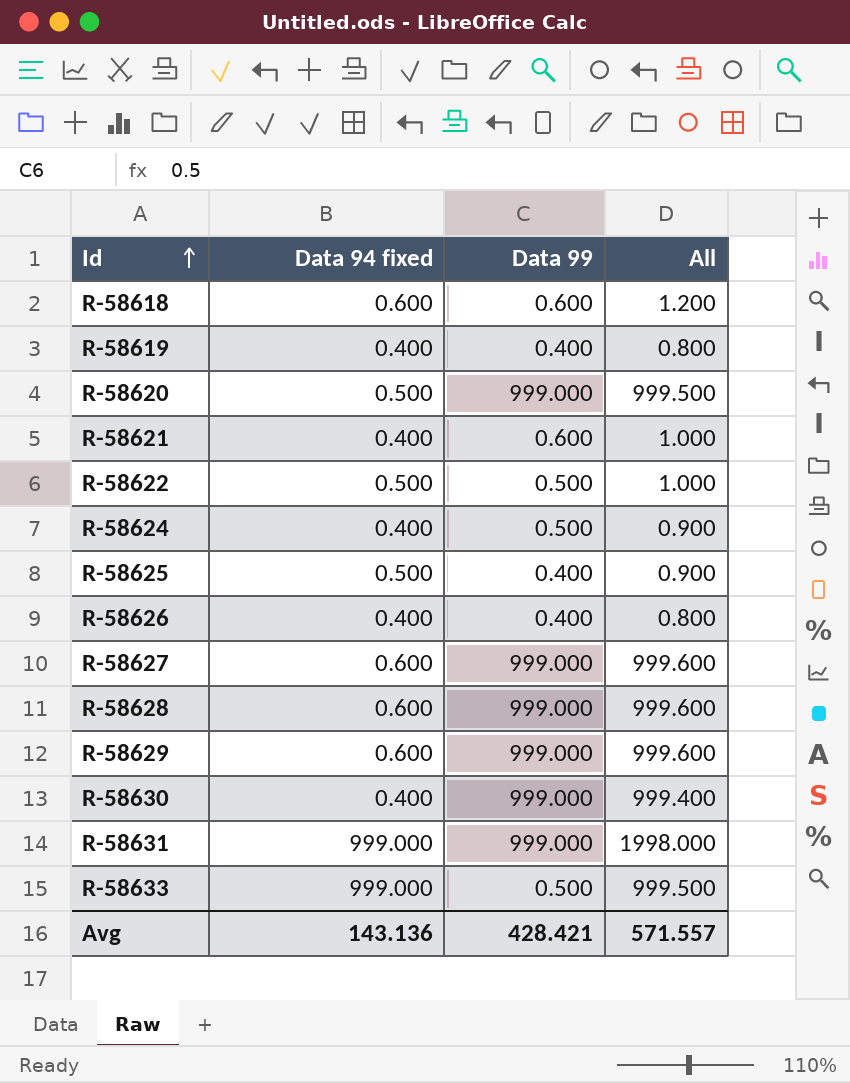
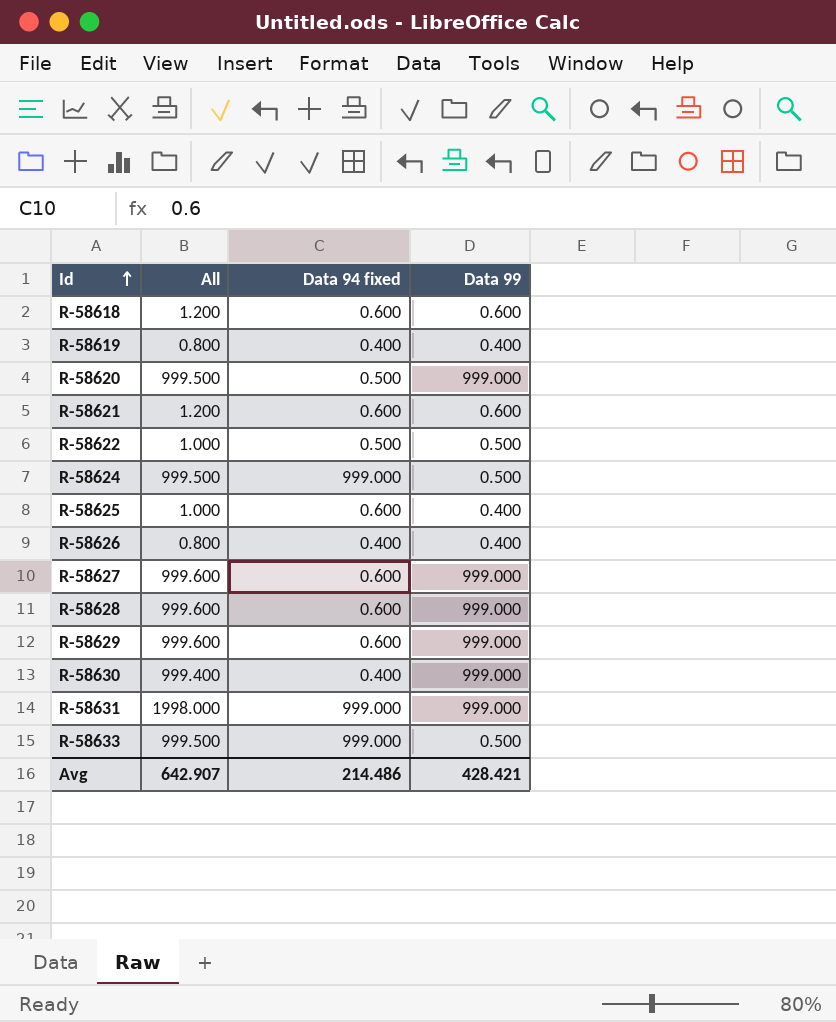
column All | position: 4 -> 2
R-58621 | All: 1.000 -> 1.200
R-58621 | Data 94 fixed: 0.400 -> 0.600
R-58624 | All: 0.900 -> 999.500
R-58624 | Data 94 fixed: 0.400 -> 999.000
R-58625 | All: 0.900 -> 1.000
R-58625 | Data 94 fixed: 0.500 -> 0.600
Avg | All: 571.557 -> 642.907
Avg | Data 94 fixed: 143.136 -> 214.486

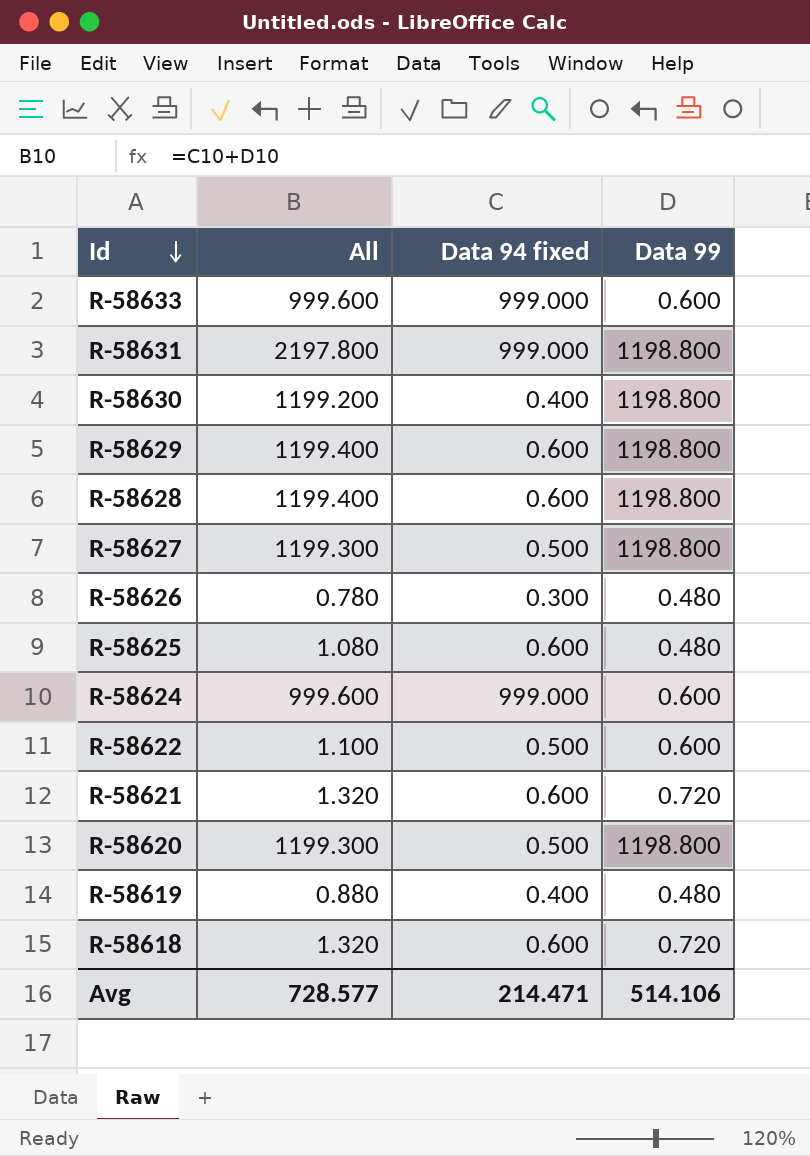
row order: Id ascending -> Id descending
R-58633 | All: 999.500 -> 999.600
R-58633 | Data 99: 0.500 -> 0.600
R-58631 | All: 1998.000 -> 2197.800
R-58631 | Data 99: 999.000 -> 1198.800
R-58630 | All: 999.400 -> 1199.200
R-58630 | Data 99: 999.000 -> 1198.800
R-58629 | All: 999.600 -> 1199.400
R-58629 | Data 99: 999.000 -> 1198.800
R-58628 | All: 999.600 -> 1199.400
R-58628 | Data 99: 999.000 -> 1198.800
R-58627 | All: 999.600 -> 1199.300
R-58627 | Data 94 fixed: 0.600 -> 0.500
R-58627 | Data 99: 999.000 -> 1198.800
R-58626 | All: 0.800 -> 0.780
R-58626 | Data 94 fixed: 0.400 -> 0.300
R-58626 | Data 99: 0.400 -> 0.480
R-58625 | All: 1.000 -> 1.080
R-58625 | Data 99: 0.400 -> 0.480
R-58624 | All: 999.500 -> 999.600
R-58624 | Data 99: 0.500 -> 0.600
R-58622 | All: 1.000 -> 1.100
R-58622 | Data 99: 0.500 -> 0.600
R-58621 | All: 1.200 -> 1.320
R-58621 | Data 99: 0.600 -> 0.720
R-58620 | All: 999.500 -> 1199.300
R-58620 | Data 99: 999.000 -> 1198.800
R-58619 | All: 0.800 -> 0.880
R-58619 | Data 99: 0.400 -> 0.480
R-58618 | All: 1.200 -> 1.320
R-58618 | Data 99: 0.600 -> 0.720
Avg | All: 642.907 -> 728.577
Avg | Data 94 fixed: 214.486 -> 214.471
Avg | Data 99: 428.421 -> 514.106

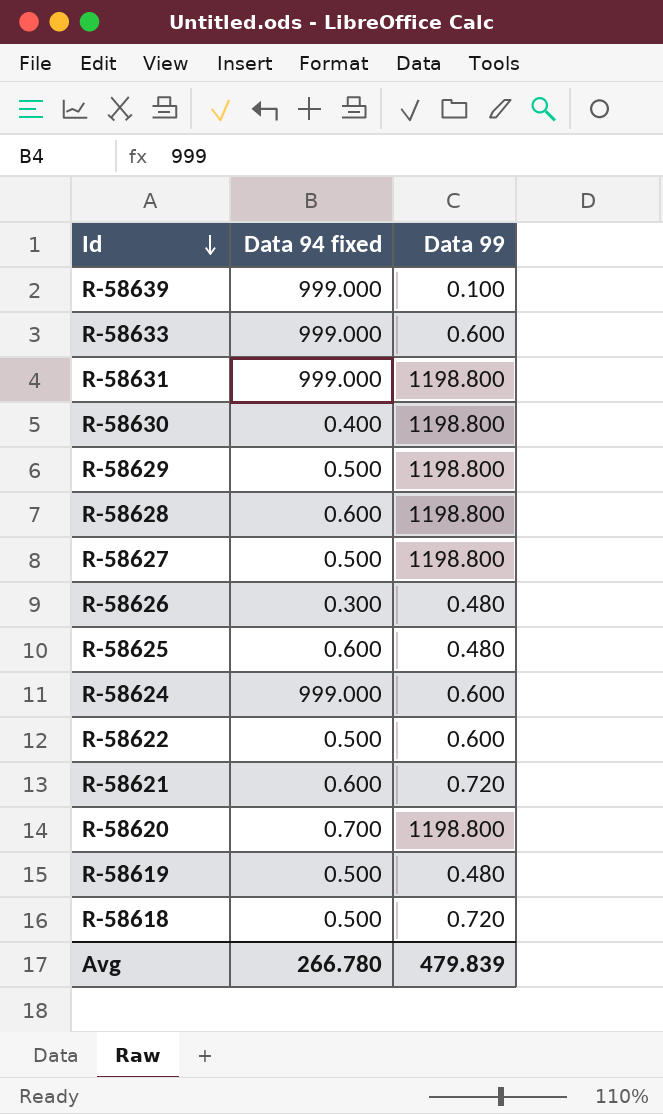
column All | formula: [Data 94 fixed] + [Data 99] -> none
row R-58639: none -> 999.000 | 0.100
R-58629 | Data 94 fixed: 0.600 -> 0.500
R-58620 | Data 94 fixed: 0.500 -> 0.700
R-58619 | Data 94 fixed: 0.400 -> 0.500
R-58618 | Data 94 fixed: 0.600 -> 0.500
Avg | Data 94 fixed: 214.471 -> 266.780
Avg | Data 99: 514.106 -> 479.839

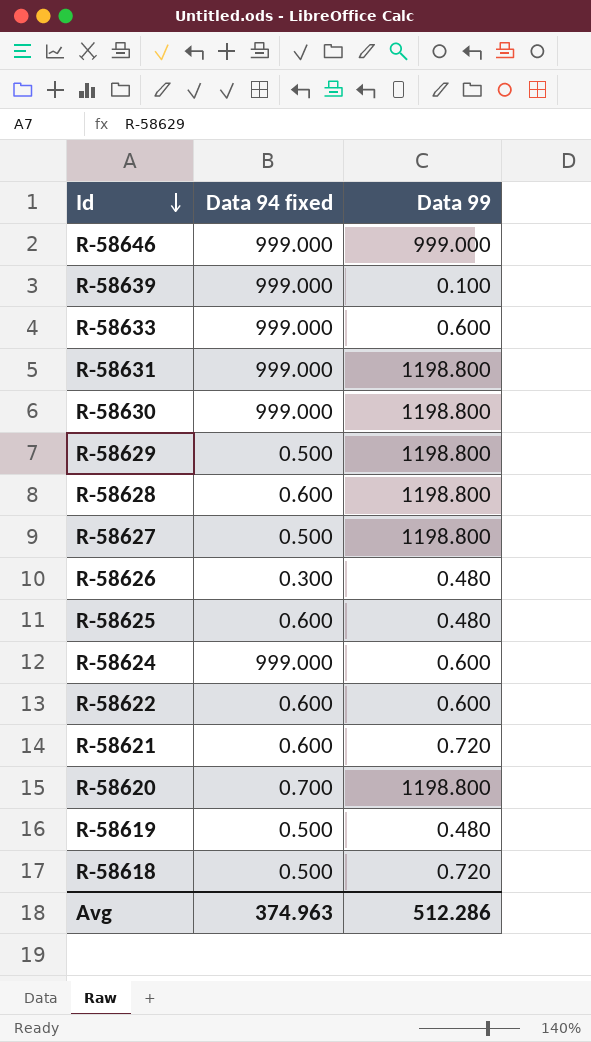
row R-58646: none -> 999.000 | 999.000
R-58630 | Data 94 fixed: 0.400 -> 999.000
R-58622 | Data 94 fixed: 0.500 -> 0.600
Avg | Data 94 fixed: 266.780 -> 374.963
Avg | Data 99: 479.839 -> 512.286

